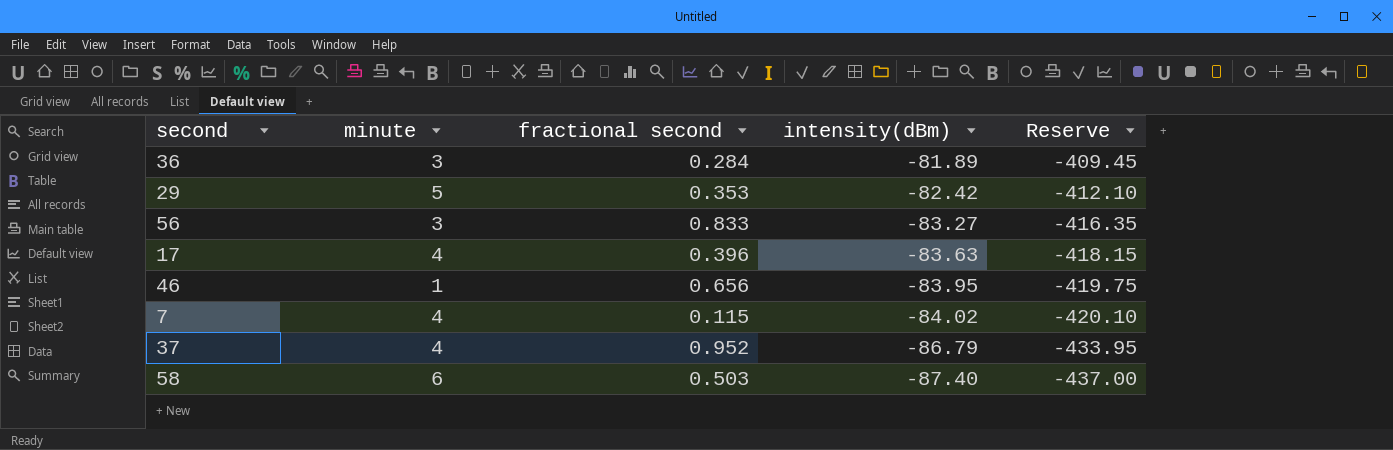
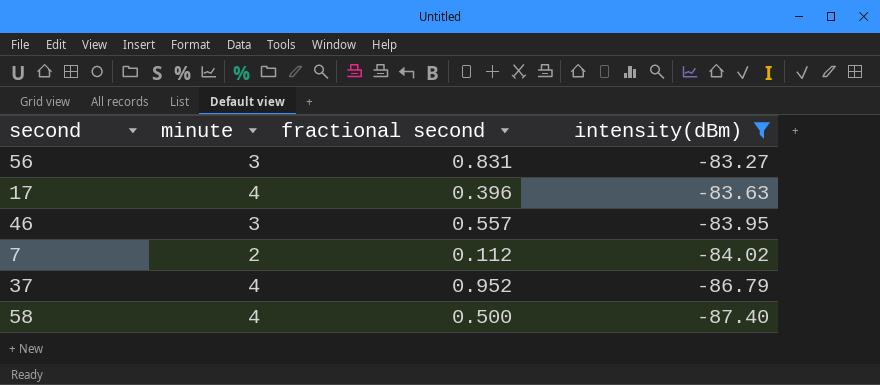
filter: none -> intensity(dBm) <= -83.27
column Reserve | formula: [intensity(dBm)] * 5 -> none
56 | fractional second: 0.833 -> 0.831
46 | minute: 1 -> 3
46 | fractional second: 0.656 -> 0.557
7 | minute: 4 -> 2
7 | fractional second: 0.115 -> 0.112
58 | minute: 6 -> 4
58 | fractional second: 0.503 -> 0.500

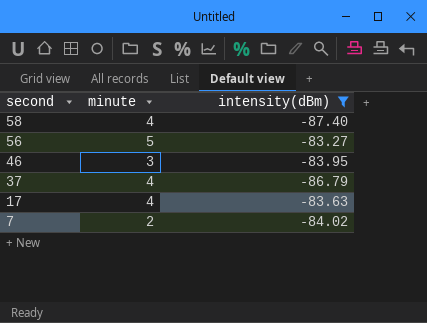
row order: intensity(dBm) descending -> second descending
column fractional second | position: 3 -> none
56 | minute: 3 -> 5

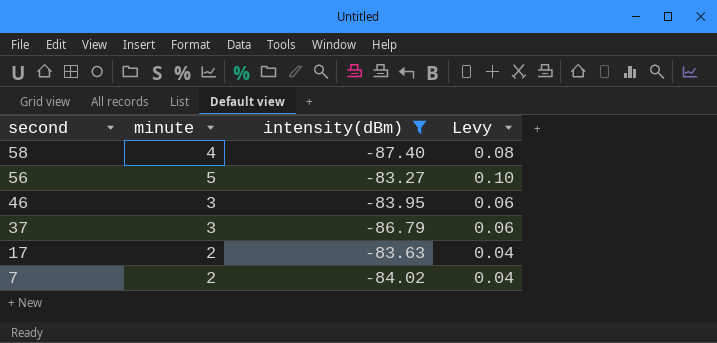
column Levy | formula: none -> [minute] * 0.02
37 | minute: 4 -> 3
17 | minute: 4 -> 2

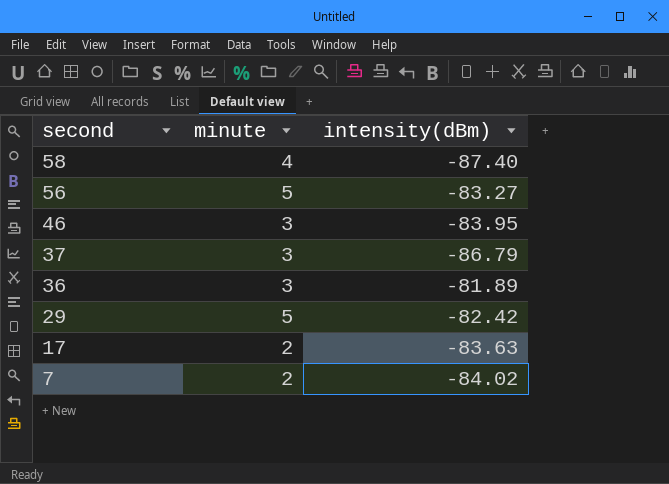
filter: intensity(dBm) <= -83.27 -> none
column Levy | formula: [minute] * 0.02 -> none

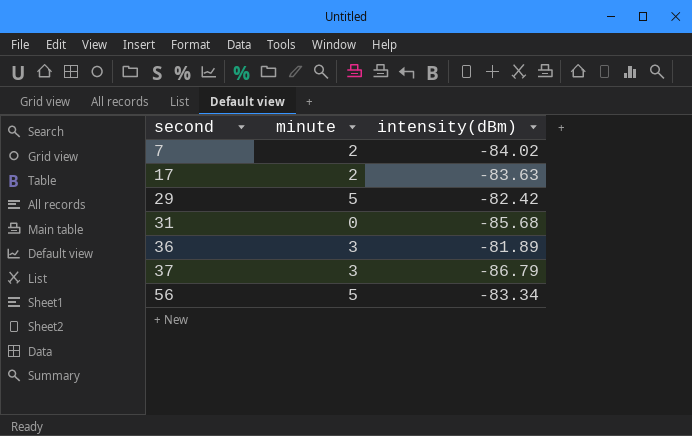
row order: second descending -> second ascending
row 58: 4 | -87.40 -> none
row 46: 3 | -83.95 -> none
row 31: none -> 0 | -85.68
56 | intensity(dBm): -83.27 -> -83.34

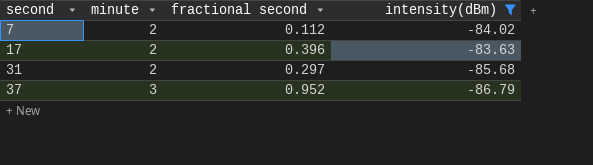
filter: none -> intensity(dBm) <= -83.63
column fractional second | position: none -> 3
31 | minute: 0 -> 2

